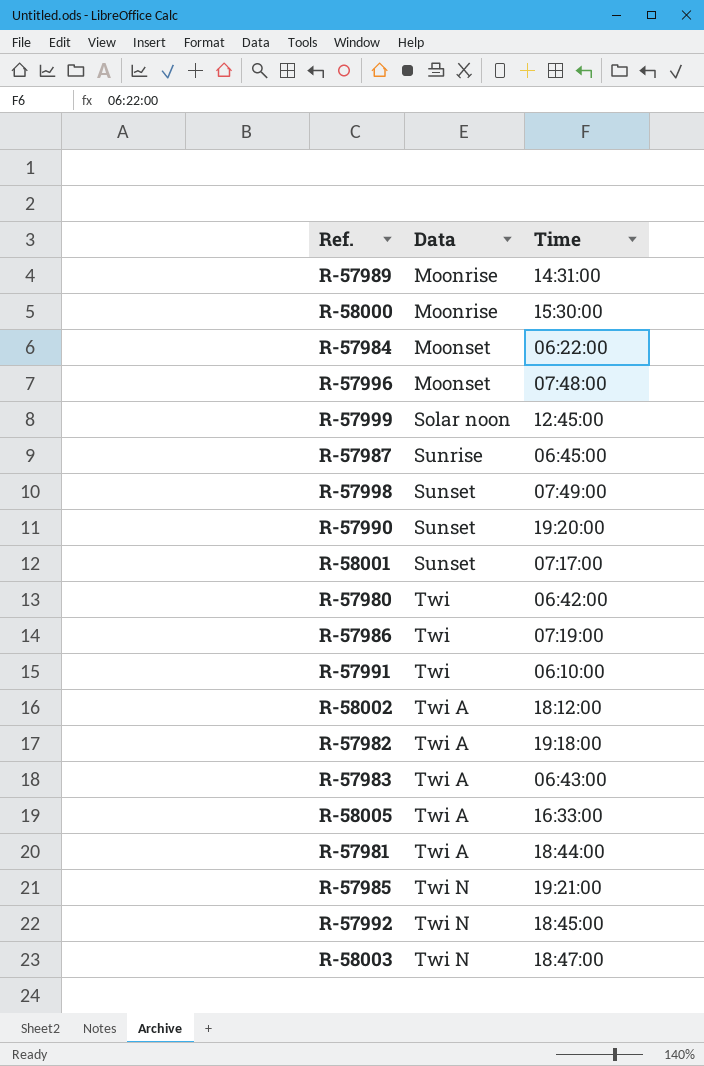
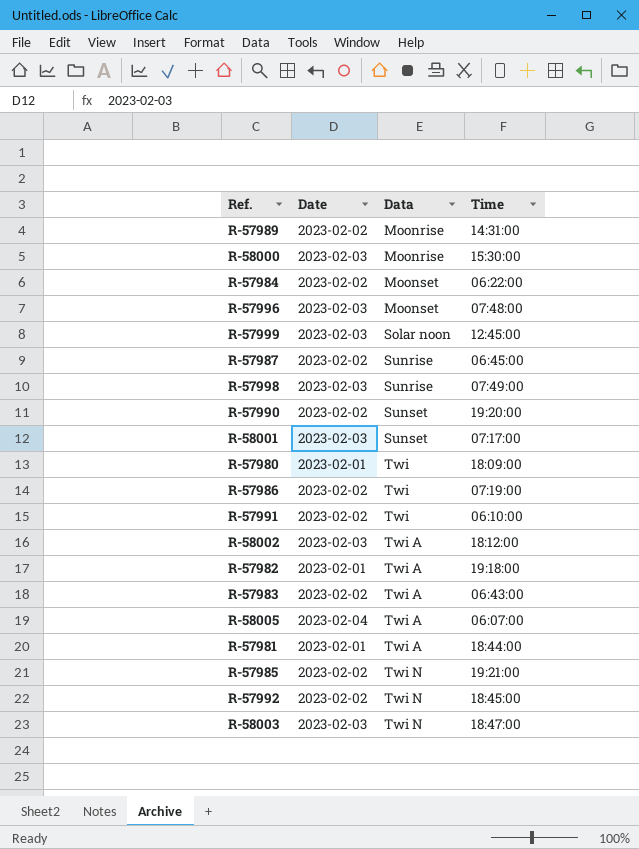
column Date | position: none -> 2
R-57998 | Data: Sunset -> Sunrise
R-57980 | Time: 06:42:00 -> 18:09:00
R-58005 | Time: 16:33:00 -> 06:07:00

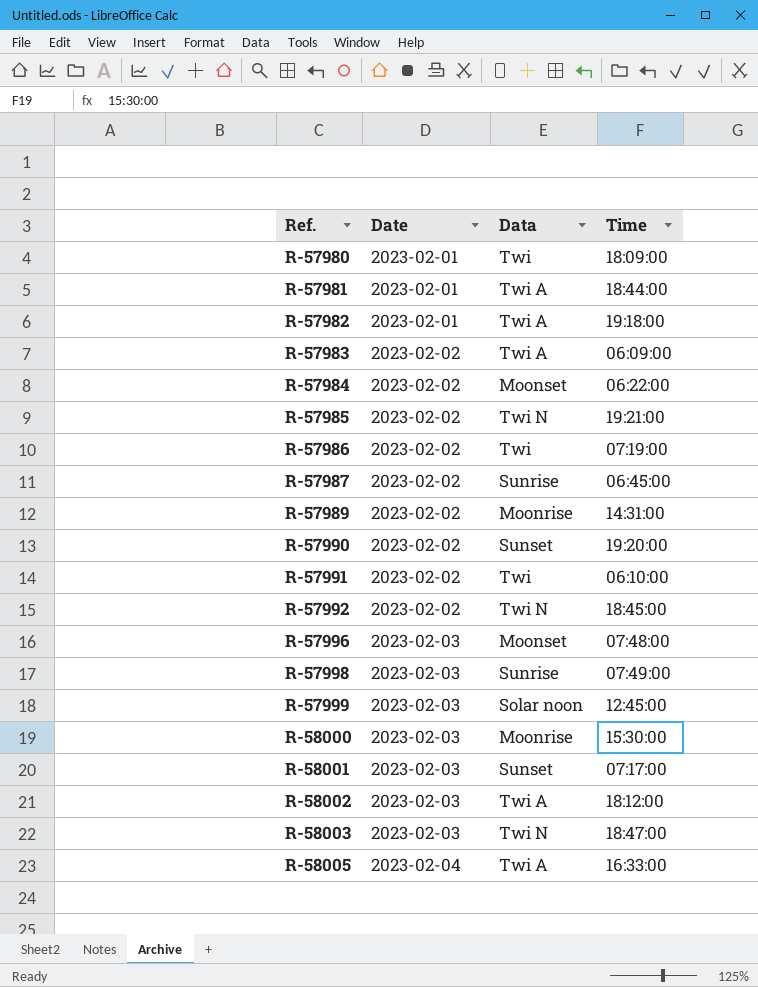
row order: Data ascending -> Ref. ascending
R-57983 | Time: 06:43:00 -> 06:09:00
R-58005 | Time: 06:07:00 -> 16:33:00

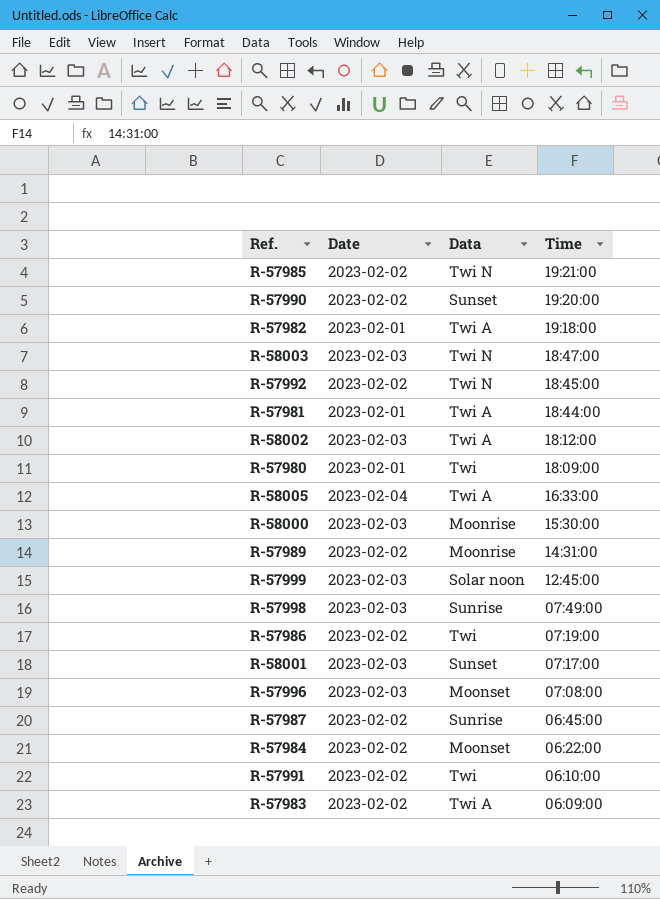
row order: Ref. ascending -> Time descending
R-57996 | Time: 07:48:00 -> 07:08:00

